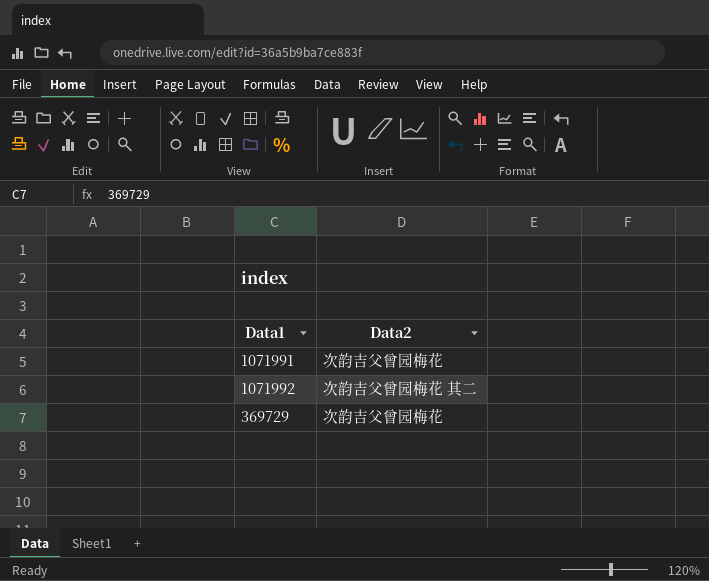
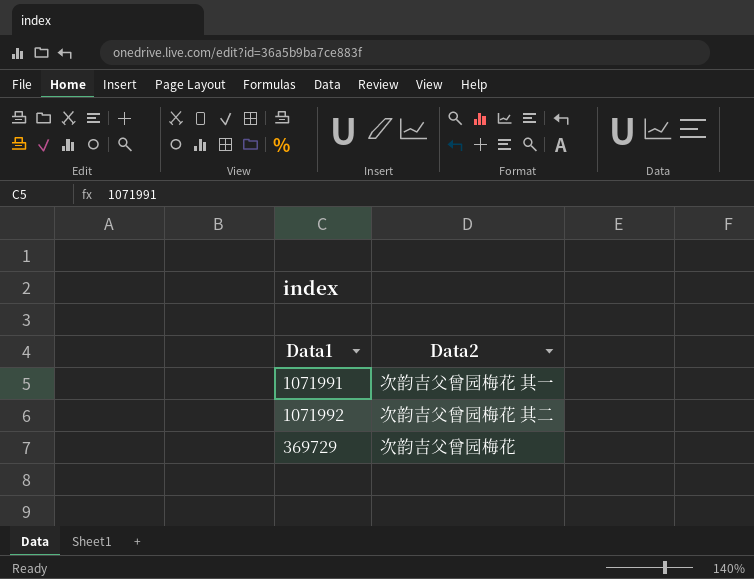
1071991 | Data2: 次韵吉父曾园梅花 -> 次韵吉父曾园梅花 其一

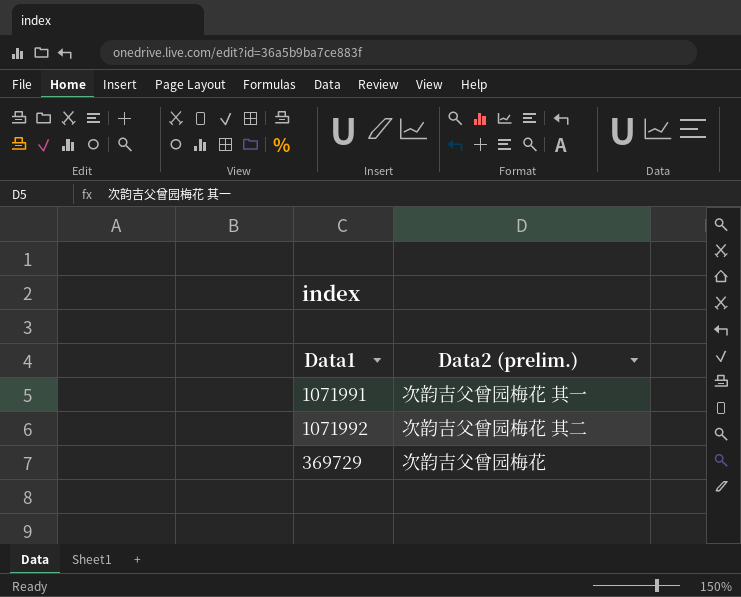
column name: Data2 -> Data2 (prelim.)

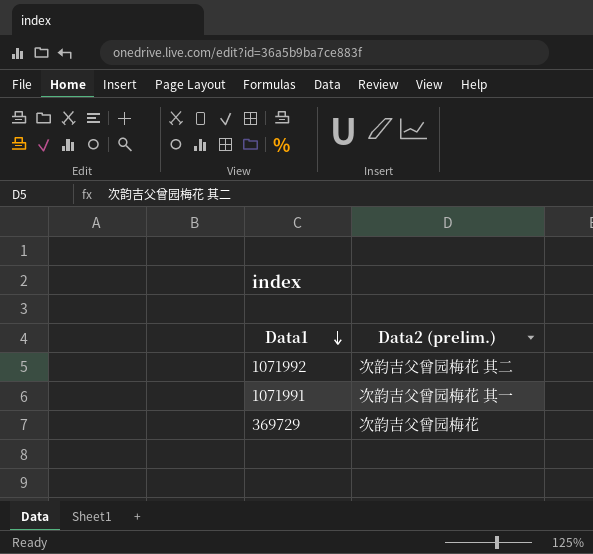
row order: none -> Data1 descending

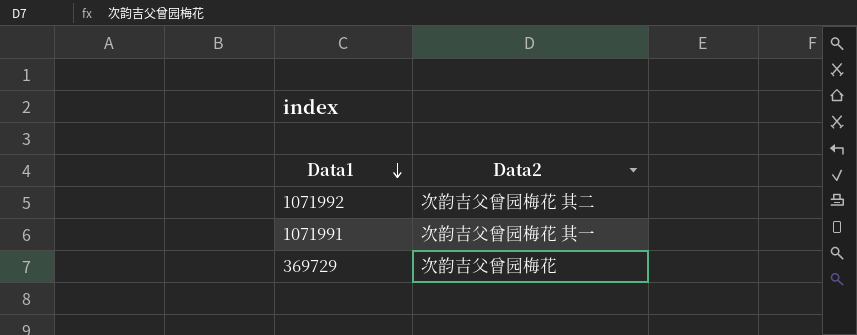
column name: Data2 (prelim.) -> Data2

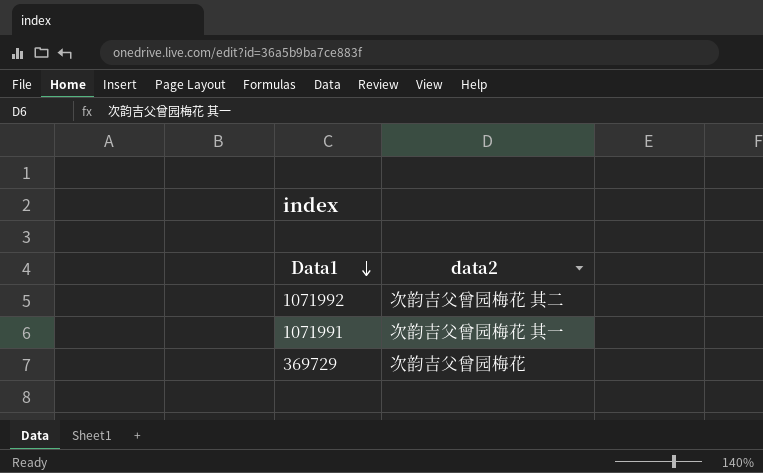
column name: Data2 -> data2

